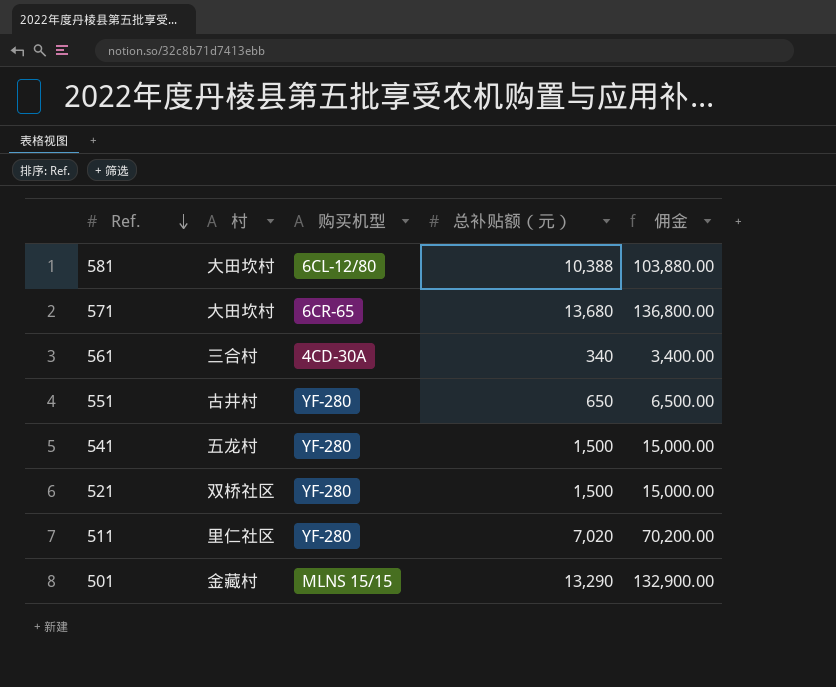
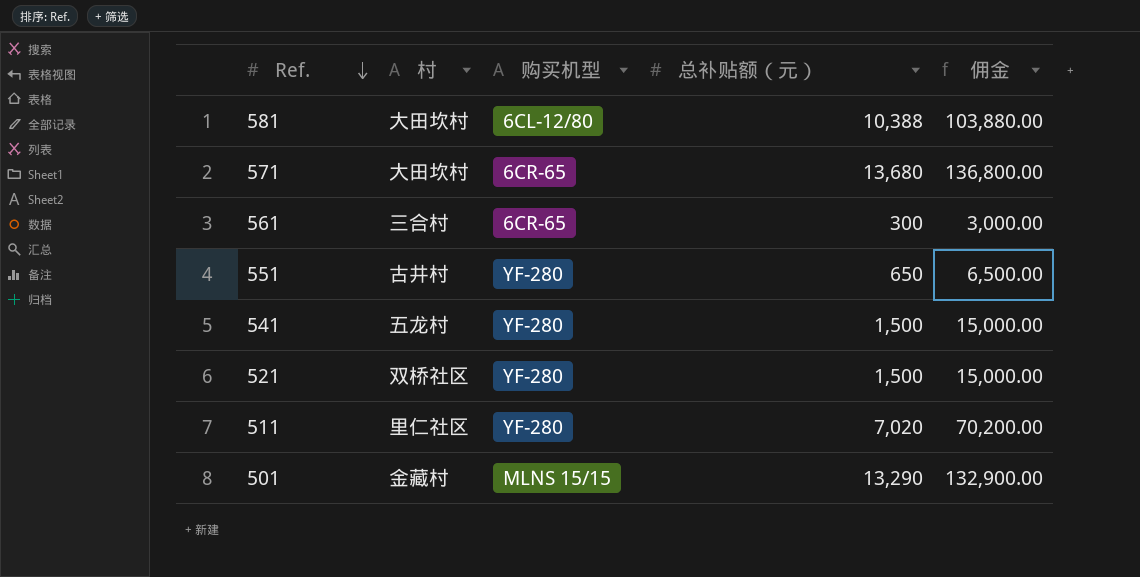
561 | 购买机型: 4CD-30A -> 6CR-65
561 | 总补贴额（元）: 340 -> 300
561 | 佣金: 3,400.00 -> 3,000.00

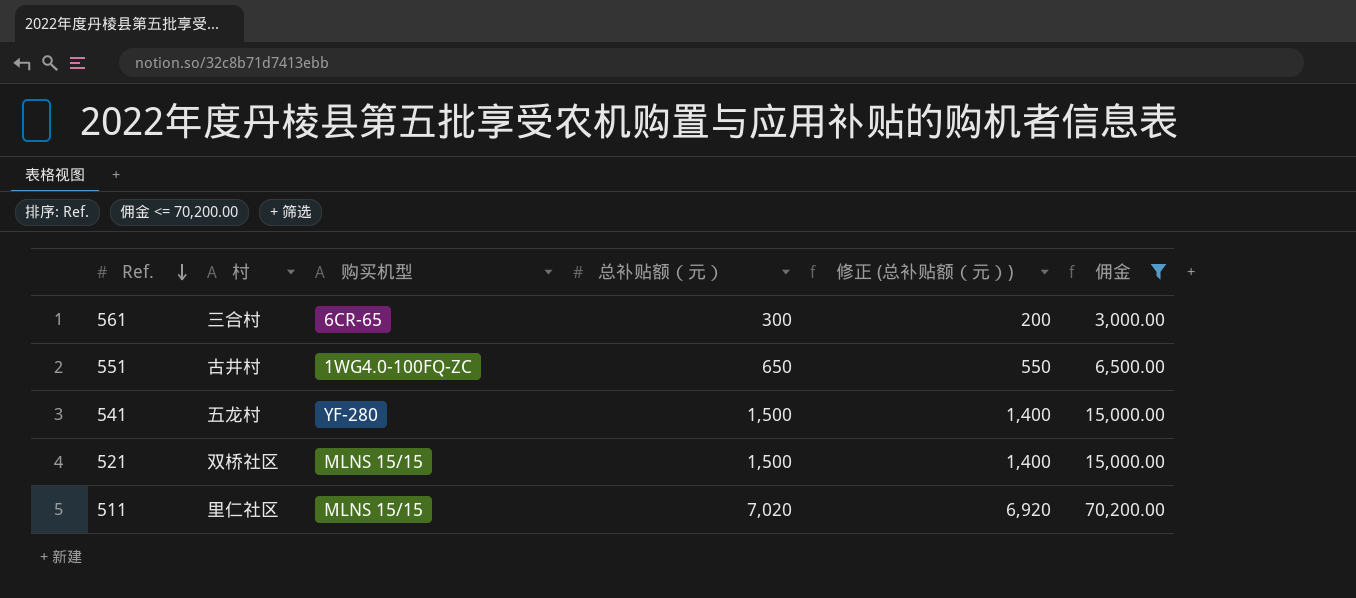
filter: none -> 佣金 <= 70,200.00
column 修正 (总补贴额（元）) | formula: none -> [总补贴额（元）] - 100
551 | 购买机型: YF-280 -> 1WG4.0-100FQ-ZC
521 | 购买机型: YF-280 -> MLNS 15/15
511 | 购买机型: YF-280 -> MLNS 15/15

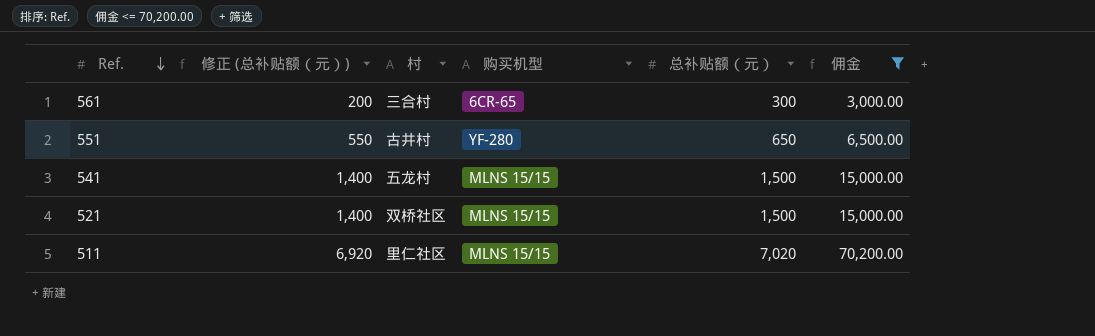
column 修正 (总补贴额（元）) | position: 5 -> 2
551 | 购买机型: 1WG4.0-100FQ-ZC -> YF-280
541 | 购买机型: YF-280 -> MLNS 15/15

